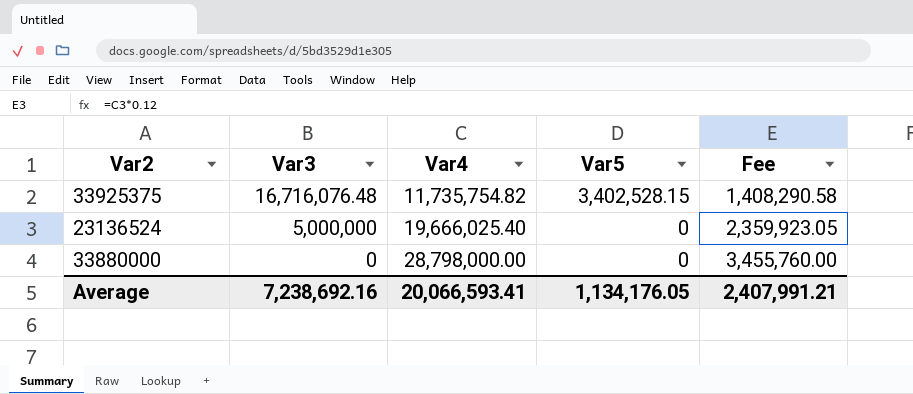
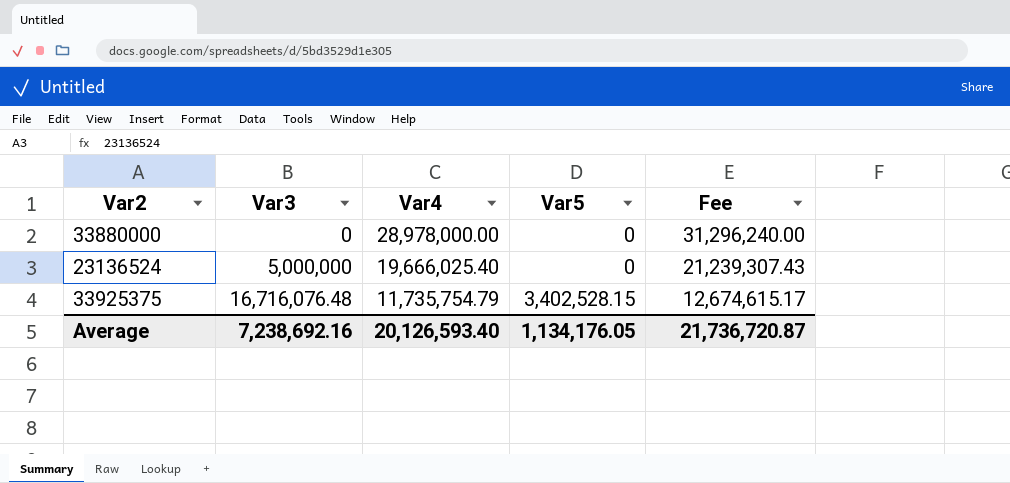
row order: Var3 descending -> Var3 ascending
column Fee | formula: [Var4] * 0.12 -> [Var4] * 1.08
33880000 | Var4: 28,798,000.00 -> 28,978,000.00
33925375 | Var4: 11,735,754.82 -> 11,735,754.79
Average | Var4: 20,066,593.41 -> 20,126,593.40
Average | Fee: 2,407,991.21 -> 21,736,720.87

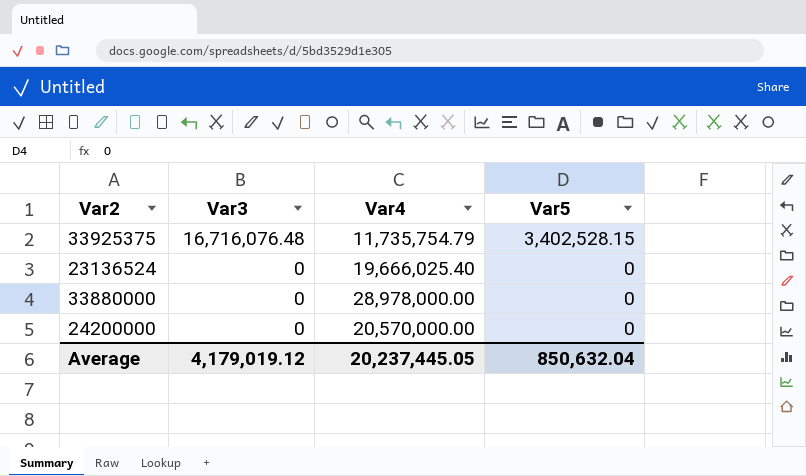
row order: Var3 ascending -> Var3 descending
column Fee | formula: [Var4] * 1.08 -> none
23136524 | Var3: 5,000,000 -> 0
row 24200000: none -> 0 | 20,570,000.00 | 0
Average | Var3: 7,238,692.16 -> 4,179,019.12
Average | Var4: 20,126,593.40 -> 20,237,445.05
Average | Var5: 1,134,176.05 -> 850,632.04

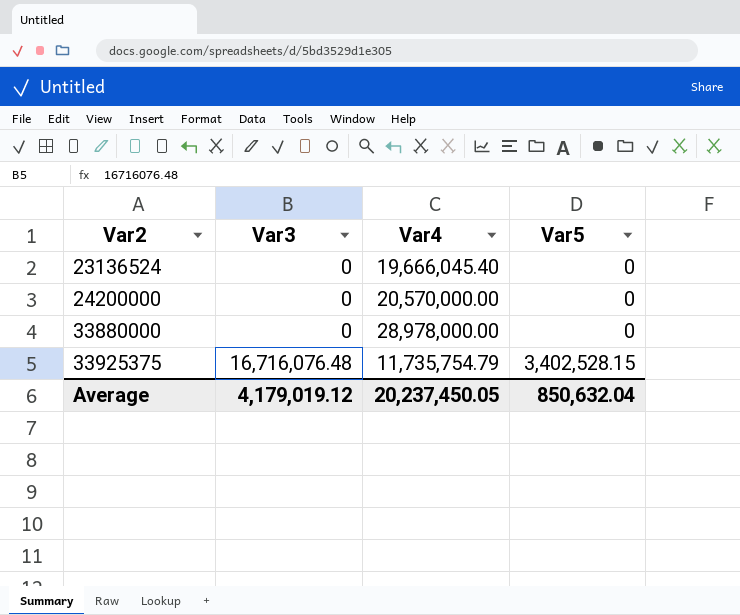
row order: Var3 descending -> Var2 ascending
23136524 | Var4: 19,666,025.40 -> 19,666,045.40
Average | Var4: 20,237,445.05 -> 20,237,450.05

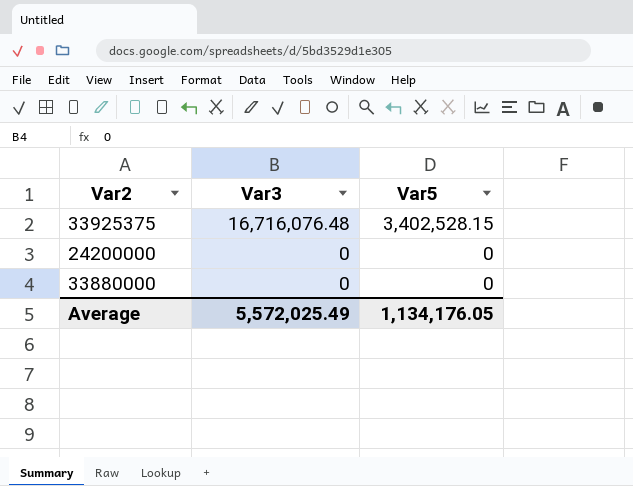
row order: Var2 ascending -> Var3 descending
column Var4 | position: 3 -> none
row 23136524: 0 | 19,666,045.40 | 0 -> none
Average | Var3: 4,179,019.12 -> 5,572,025.49
Average | Var5: 850,632.04 -> 1,134,176.05

